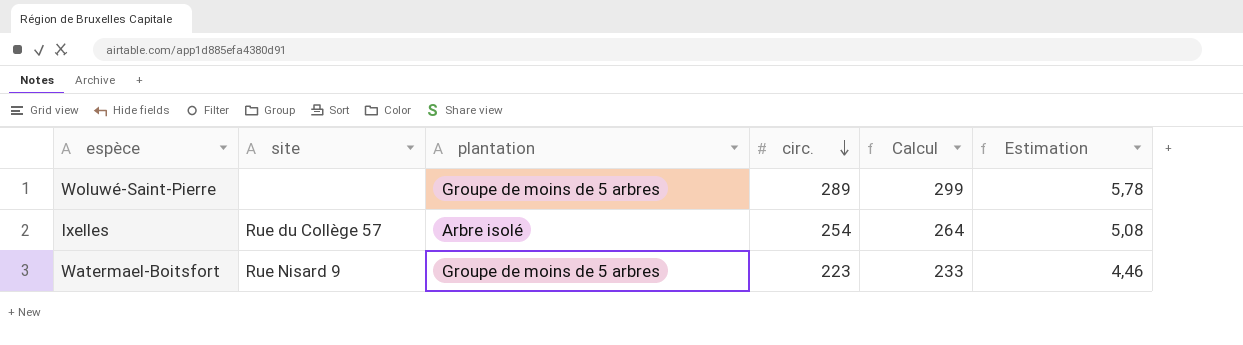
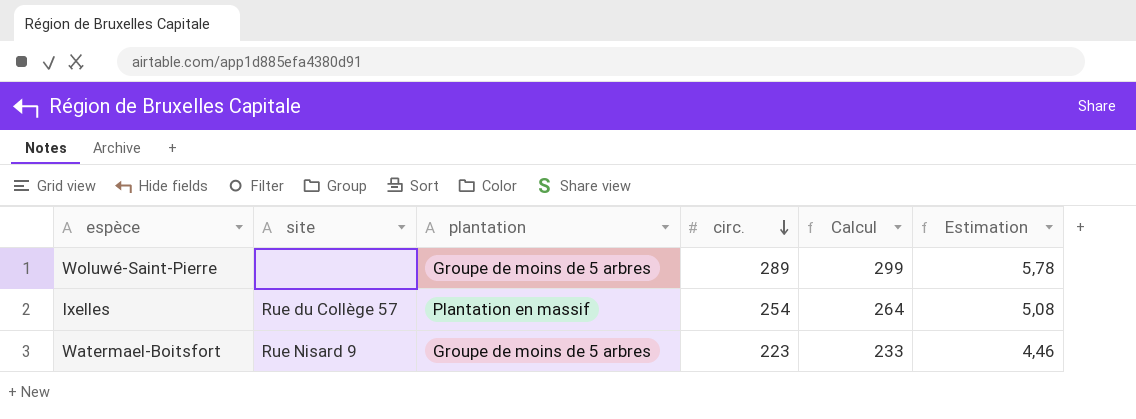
Ixelles | plantation: Arbre isolé -> Plantation en massif

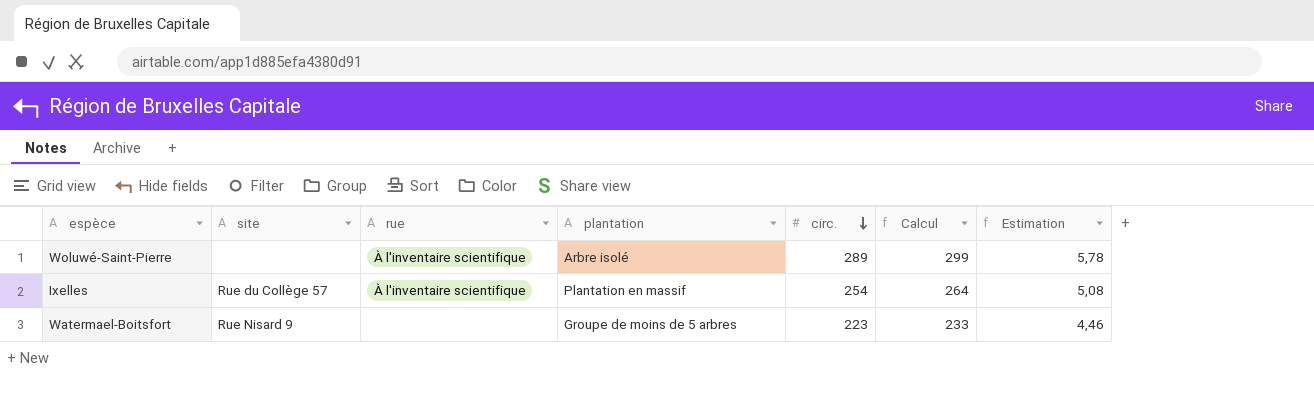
column rue | position: none -> 3
Woluwé-Saint-Pierre | plantation: Groupe de moins de 5 arbres -> Arbre isolé

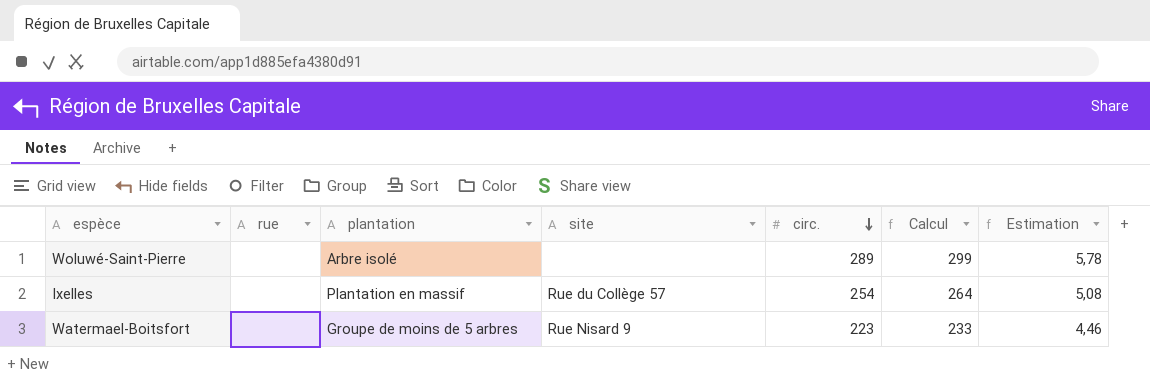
column site | position: 2 -> 4
Woluwé-Saint-Pierre | rue: À l'inventaire scientifique -> none
Ixelles | rue: À l'inventaire scientifique -> none

